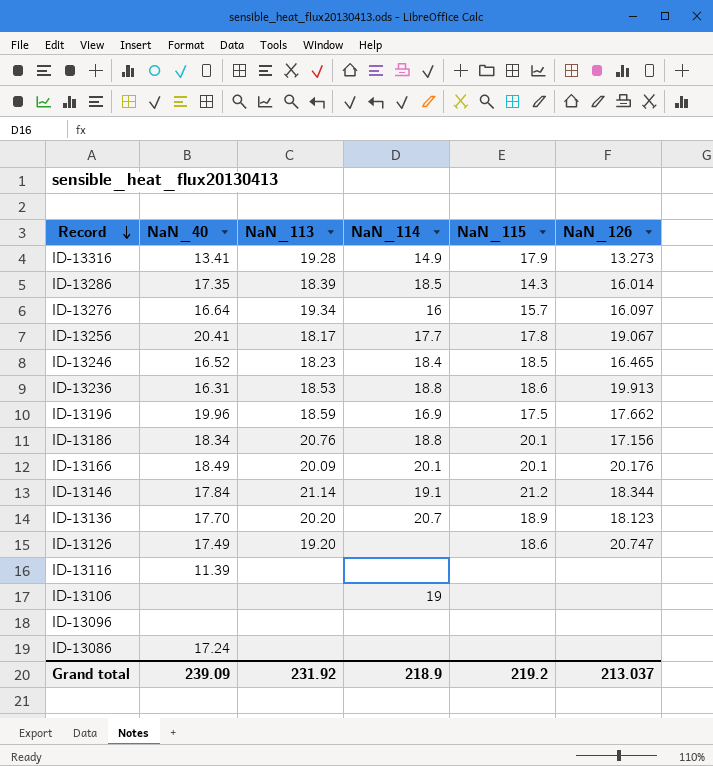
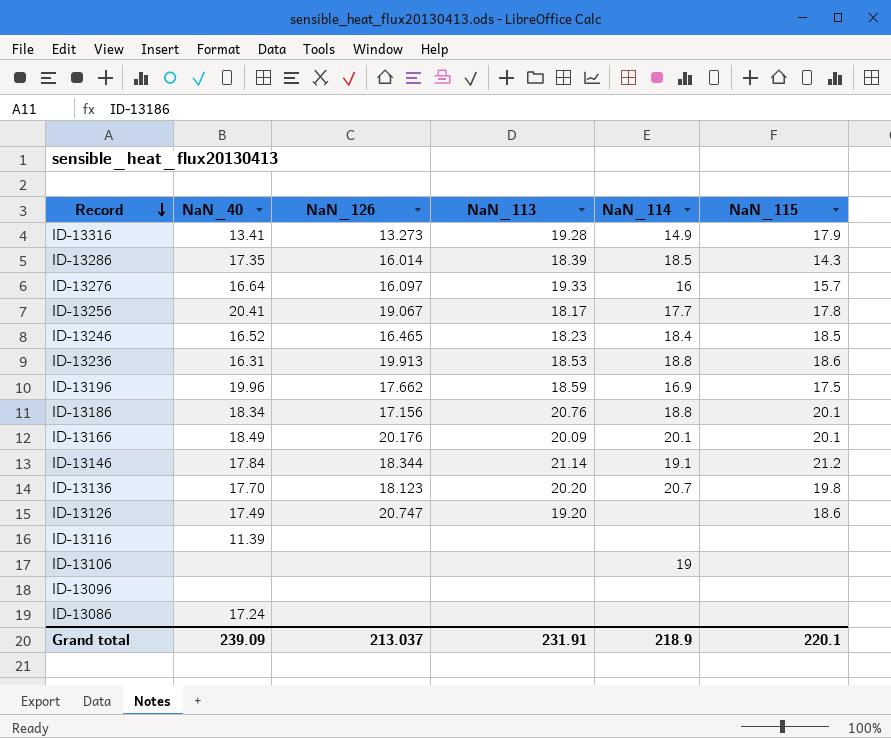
column NaN_126 | position: 6 -> 3
ID-13276 | NaN_113: 19.34 -> 19.33
ID-13136 | NaN_115: 18.9 -> 19.8
Grand total | NaN_113: 231.92 -> 231.91
Grand total | NaN_115: 219.2 -> 220.1

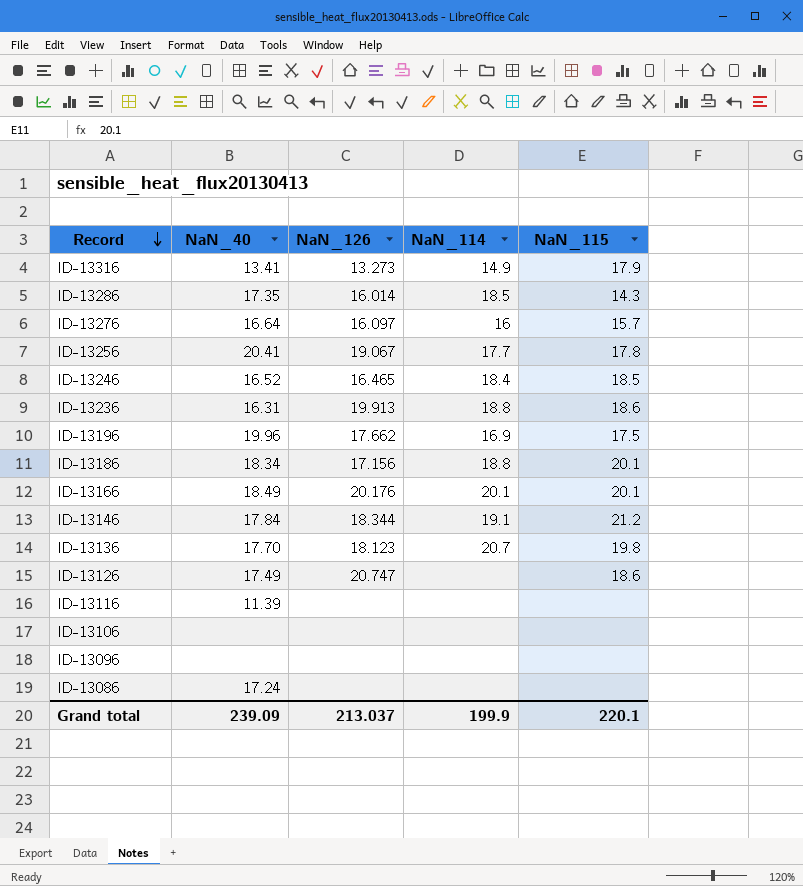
column NaN_113 | position: 4 -> none
ID-13106 | NaN_114: 19 -> none
Grand total | NaN_114: 218.9 -> 199.9

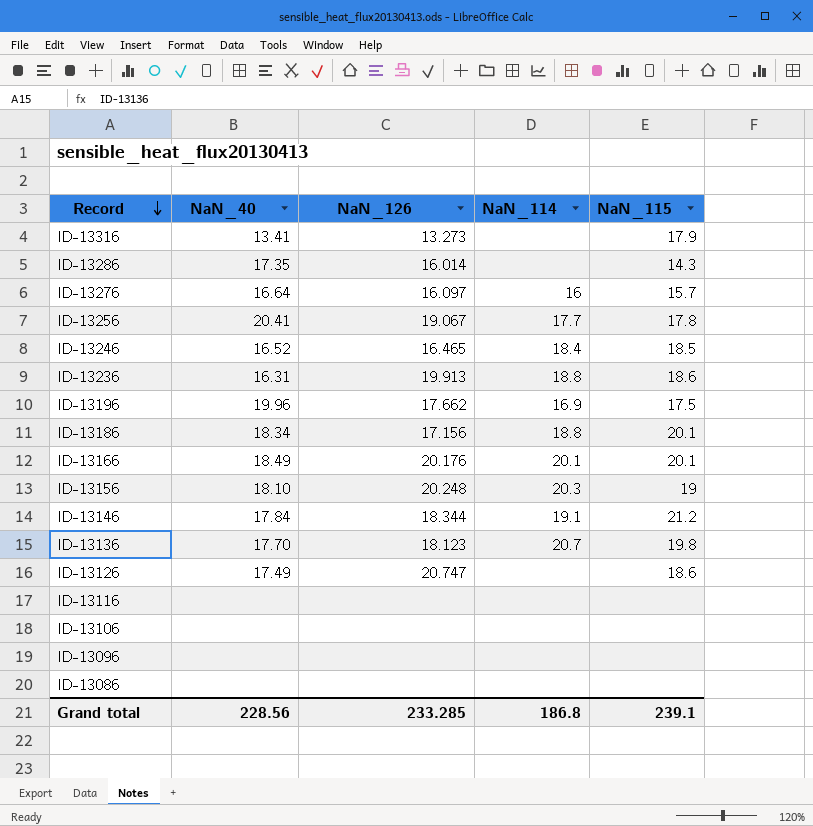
ID-13316 | NaN_114: 14.9 -> none
ID-13286 | NaN_114: 18.5 -> none
row ID-13156: none -> 18.10 | 20.248 | 20.3 | 19
ID-13116 | NaN_40: 11.39 -> none
ID-13086 | NaN_40: 17.24 -> none
Grand total | NaN_40: 239.09 -> 228.56
Grand total | NaN_126: 213.037 -> 233.285
Grand total | NaN_114: 199.9 -> 186.8
Grand total | NaN_115: 220.1 -> 239.1

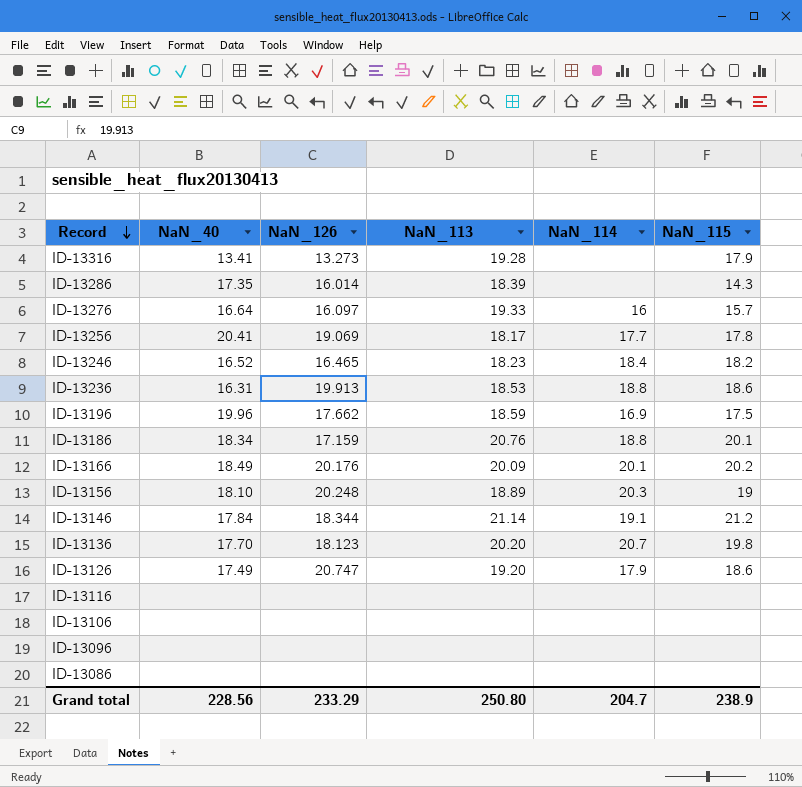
column NaN_113 | position: none -> 4
ID-13256 | NaN_126: 19.067 -> 19.069
ID-13246 | NaN_115: 18.5 -> 18.2
ID-13186 | NaN_126: 17.156 -> 17.159
ID-13166 | NaN_115: 20.1 -> 20.2
ID-13126 | NaN_114: none -> 17.9
Grand total | NaN_126: 233.285 -> 233.29
Grand total | NaN_114: 186.8 -> 204.7
Grand total | NaN_115: 239.1 -> 238.9

